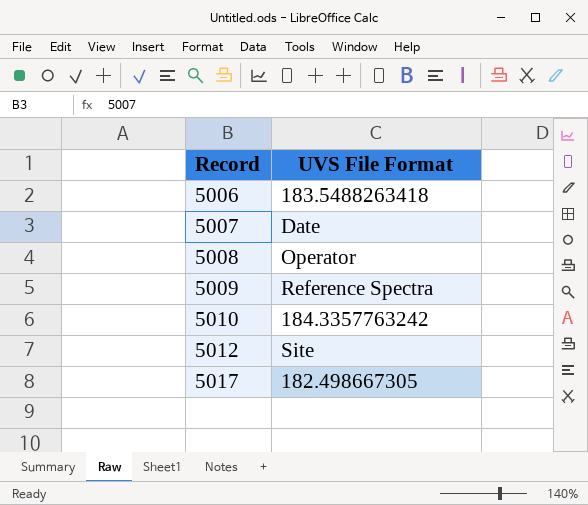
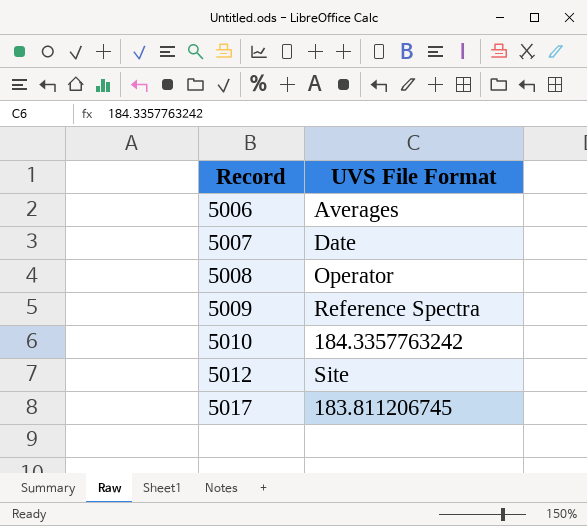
5006 | UVS File Format: 183.5488263418 -> Averages
5017 | UVS File Format: 182.498667305 -> 183.811206745

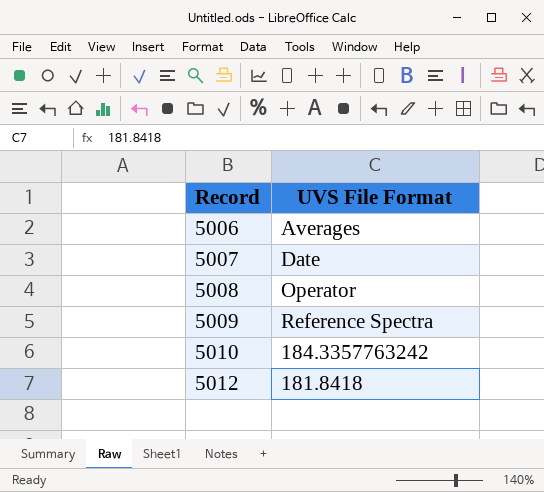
row 5017: 183.811206745 -> none
5012 | UVS File Format: Site -> 181.8418

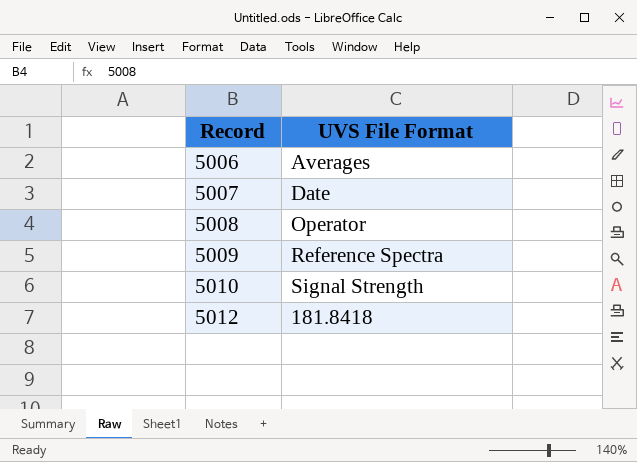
5010 | UVS File Format: 184.3357763242 -> Signal Strength

